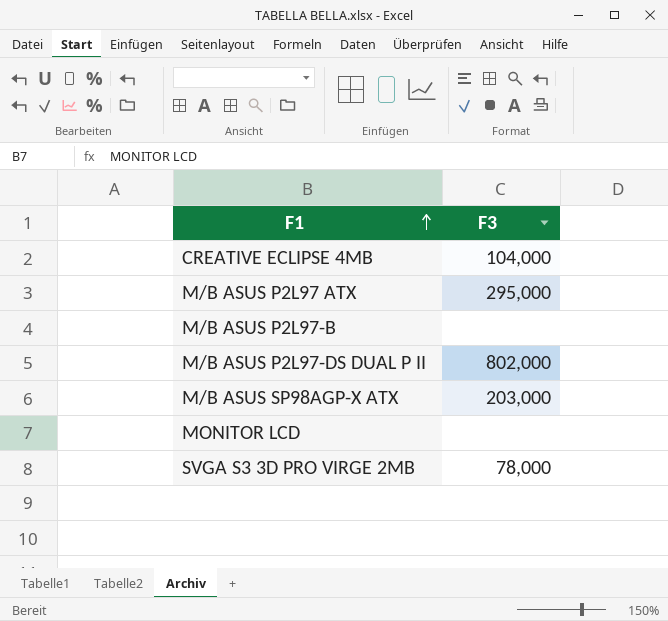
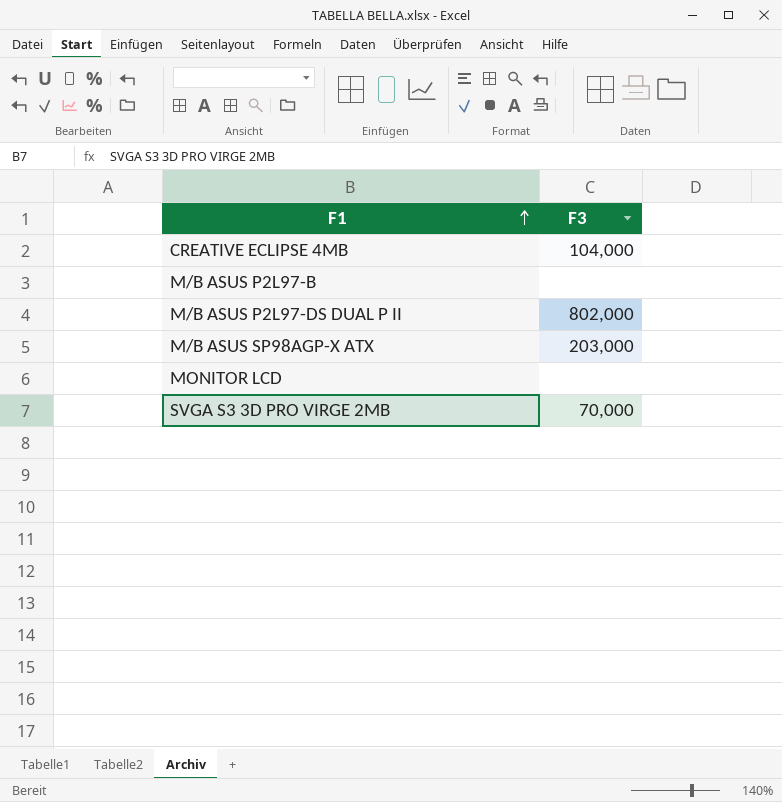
row M/B ASUS P2L97 ATX: 295,000 -> none
SVGA S3 3D PRO VIRGE 2MB | F3: 78,000 -> 70,000

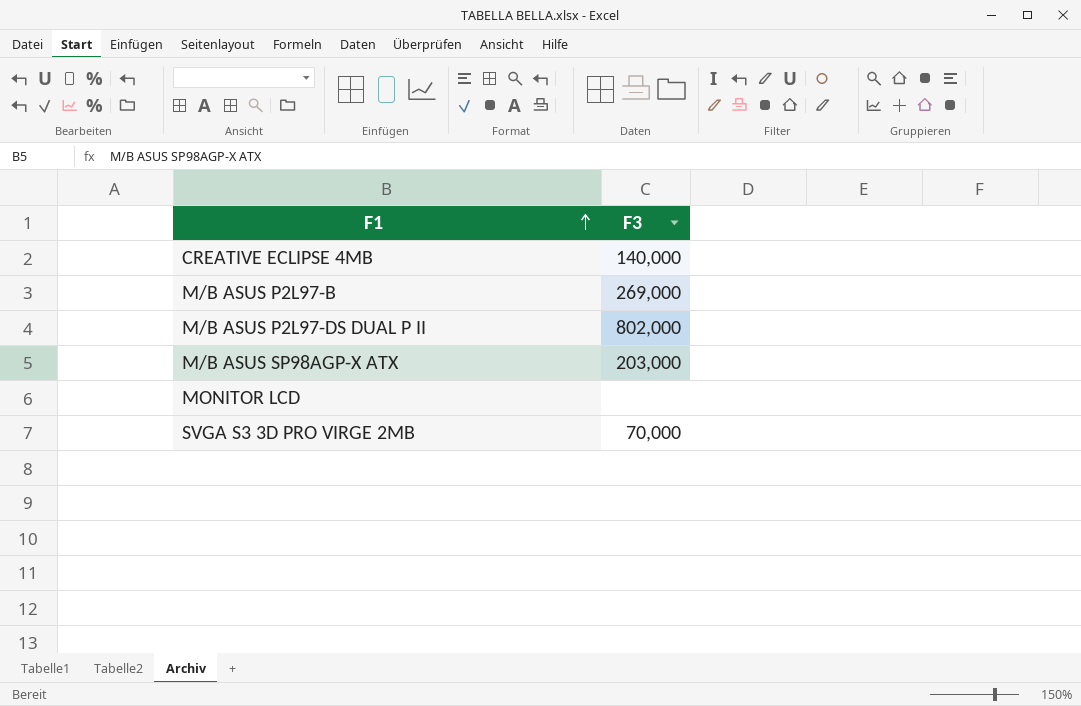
CREATIVE ECLIPSE 4MB | F3: 104,000 -> 140,000
M/B ASUS P2L97-B | F3: none -> 269,000

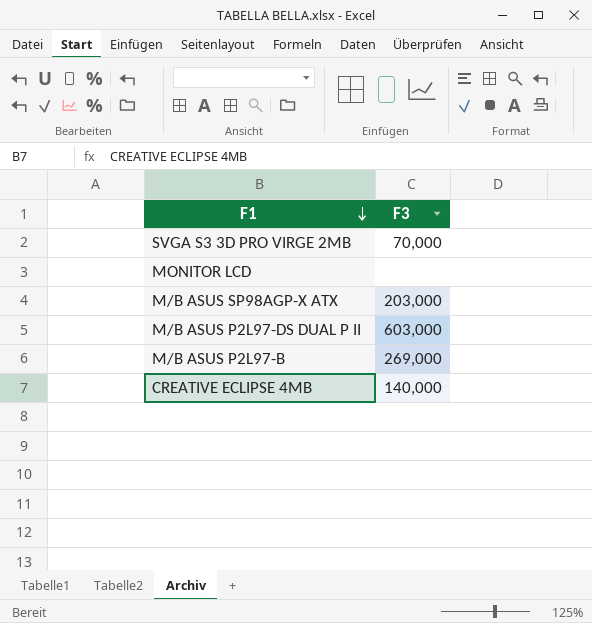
row order: F1 ascending -> F1 descending
M/B ASUS P2L97-DS DUAL P II | F3: 802,000 -> 603,000

